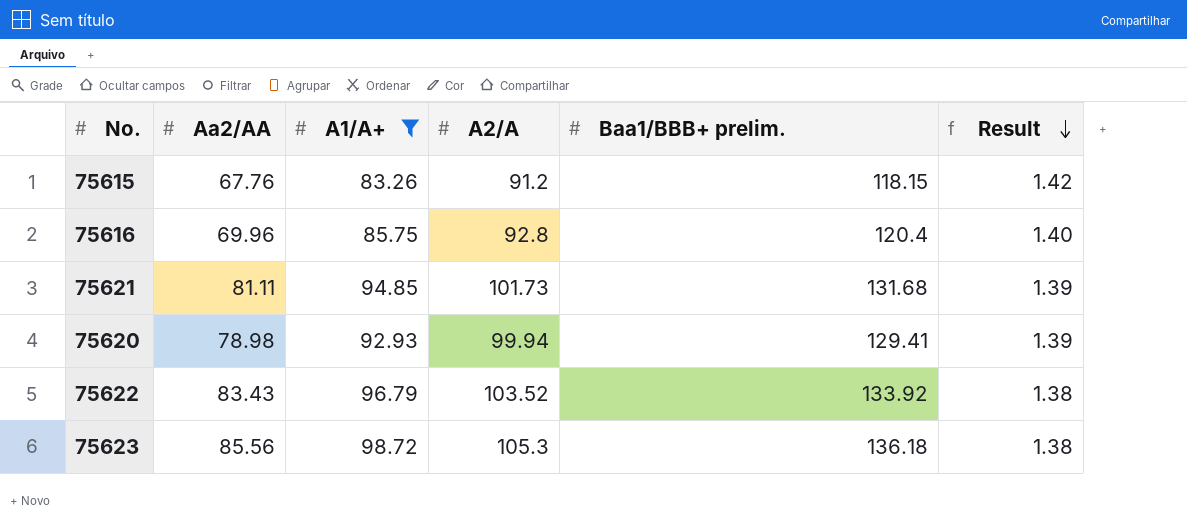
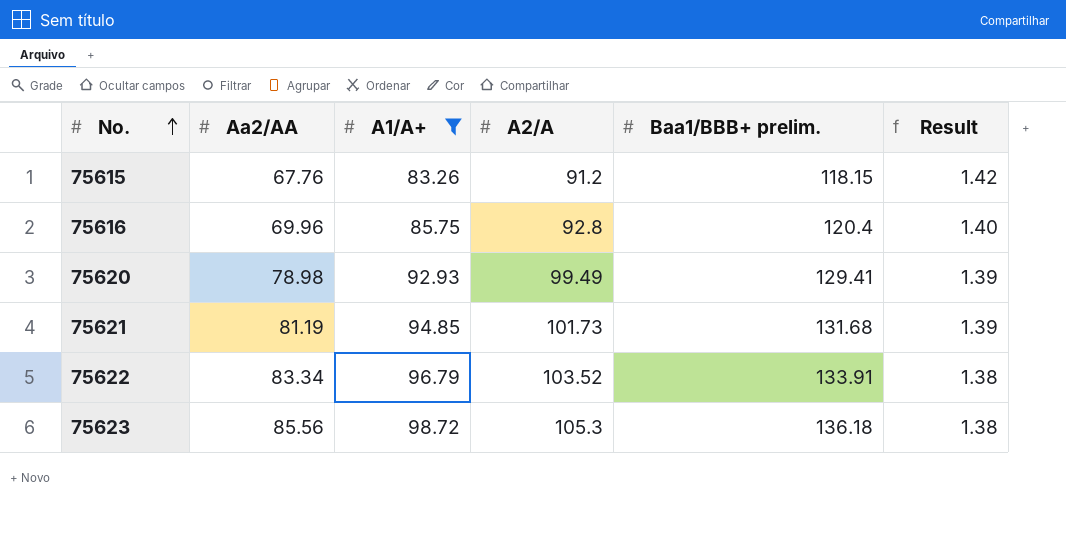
row order: Result descending -> No. ascending
75620 | A2/A: 99.94 -> 99.49
75621 | Aa2/AA: 81.11 -> 81.19
75622 | Aa2/AA: 83.43 -> 83.34
75622 | Baa1/BBB+ prelim.: 133.92 -> 133.91

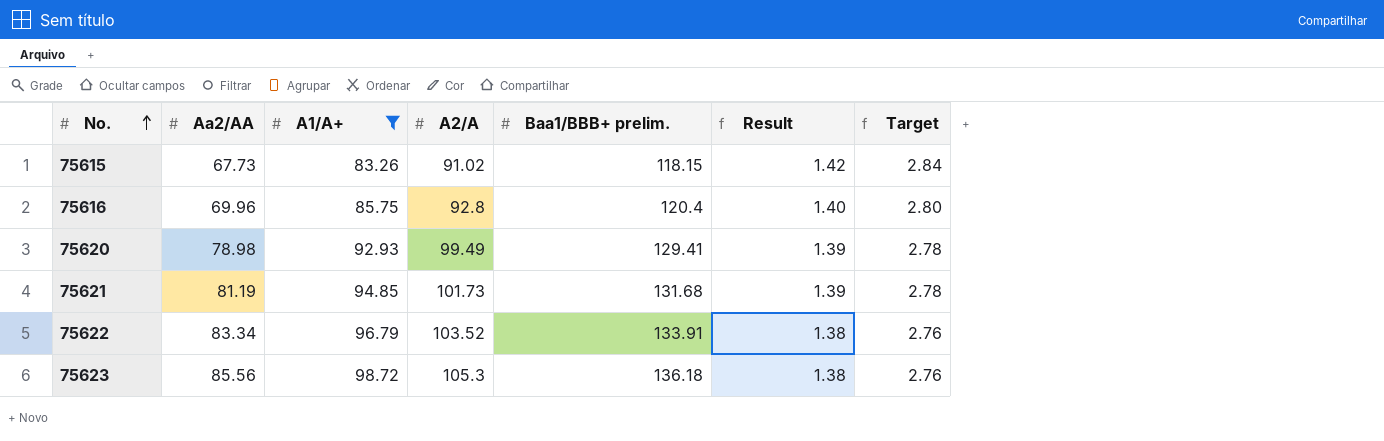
column Target | formula: none -> [Result] * 2
75615 | Aa2/AA: 67.76 -> 67.73
75615 | A2/A: 91.2 -> 91.02

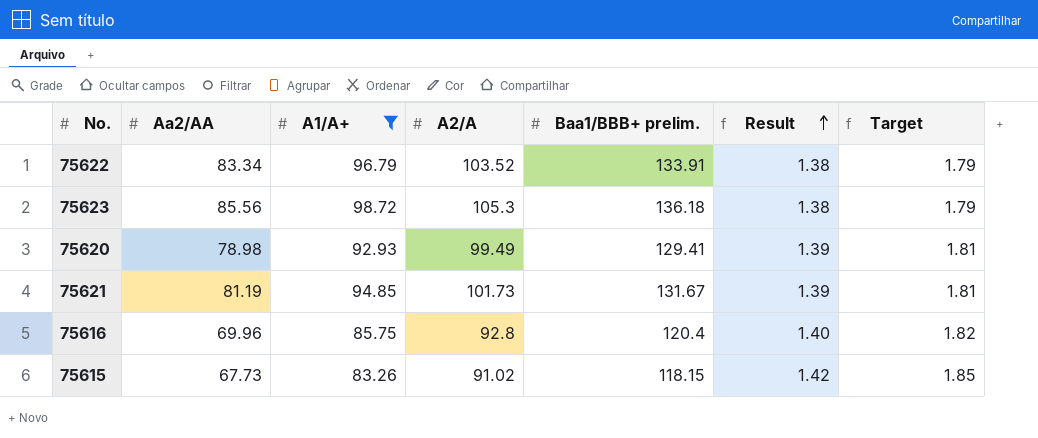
row order: No. ascending -> Result ascending
column Target | formula: [Result] * 2 -> [Result] * 1.3
75621 | Baa1/BBB+ prelim.: 131.68 -> 131.67

